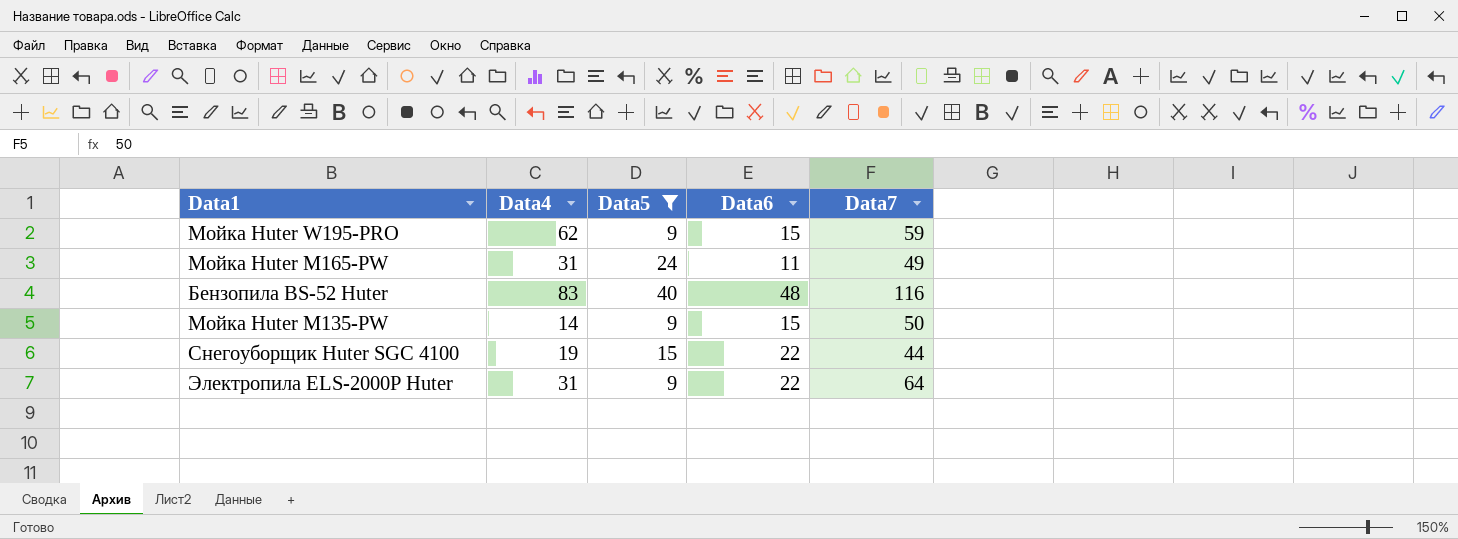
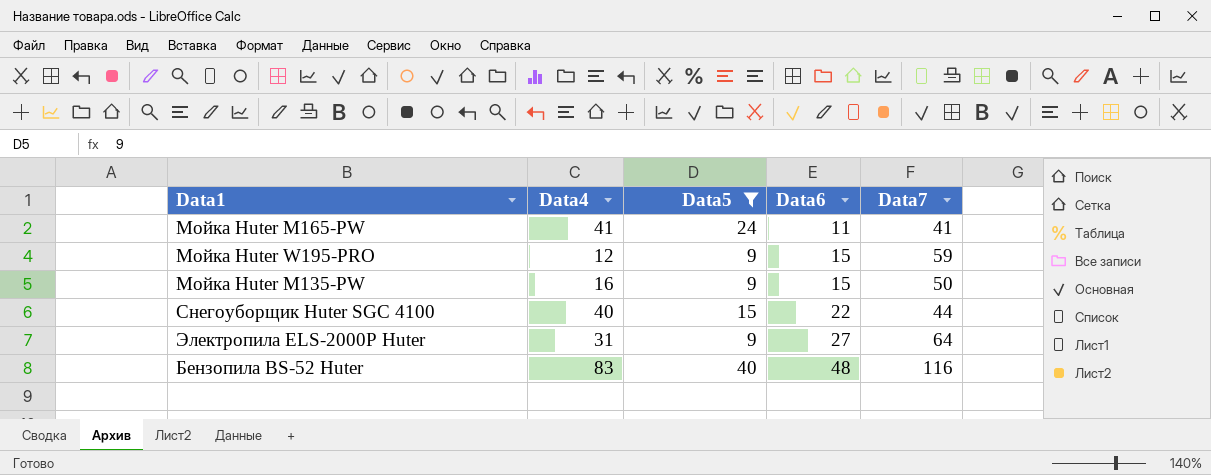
row order: none -> Data6 ascending
Мойка Huter M165-РW | Data4: 31 -> 41
Мойка Huter M165-РW | Data7: 49 -> 41
Мойка Huter W195-PRO | Data4: 62 -> 12
Мойка Huter M135-РW | Data4: 14 -> 16
Снегоуборщик Huter SGC 4100 | Data4: 19 -> 40
Электропила ELS-2000P Huter | Data6: 22 -> 27

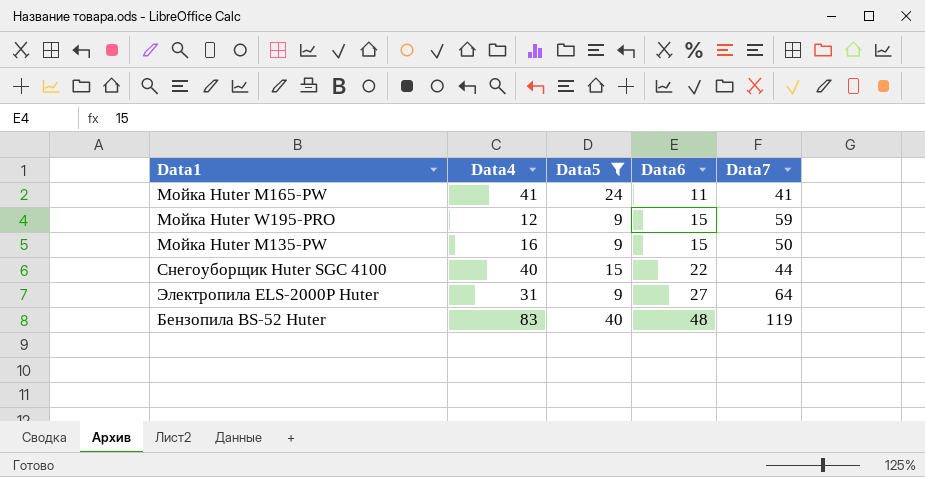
Бензопила BS-52 Huter | Data7: 116 -> 119

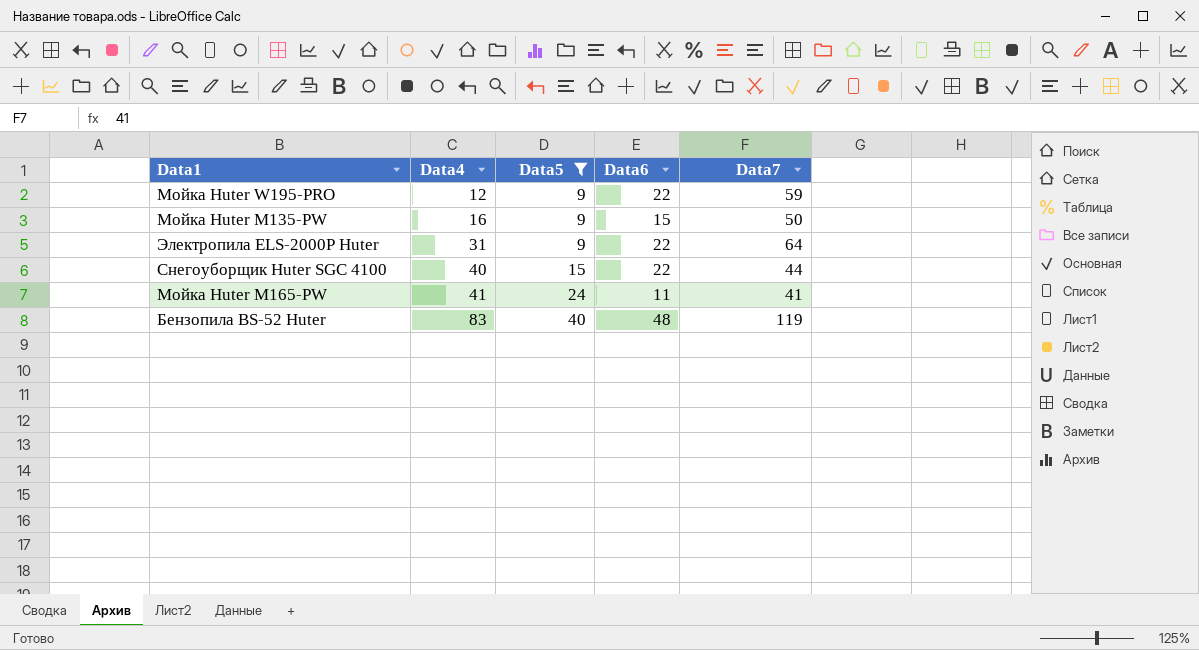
row order: Data6 ascending -> Data4 ascending
Мойка Huter W195-PRO | Data6: 15 -> 22
Электропила ELS-2000P Huter | Data6: 27 -> 22

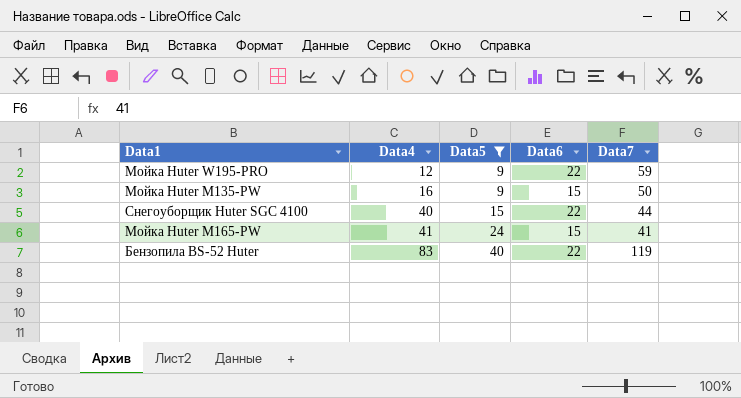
row Электропила ELS-2000P Huter: 31 | 9 | 22 | 64 -> none
Мойка Huter M165-РW | Data6: 11 -> 15
Бензопила BS-52 Huter | Data6: 48 -> 22

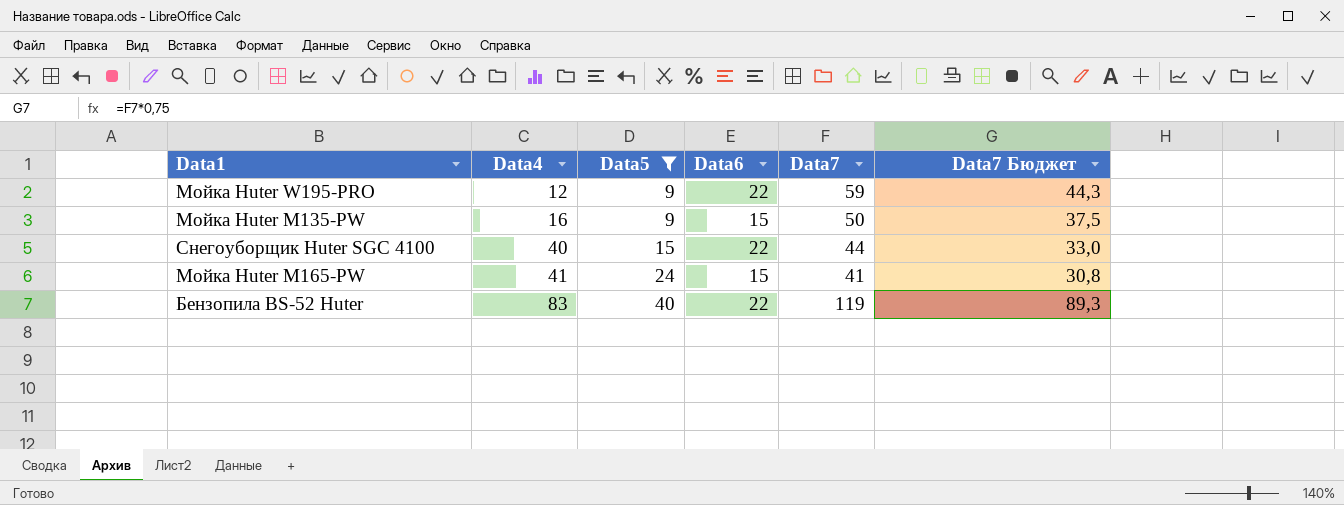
column Data7 Бюджет | formula: none -> [Data7] * 0,75

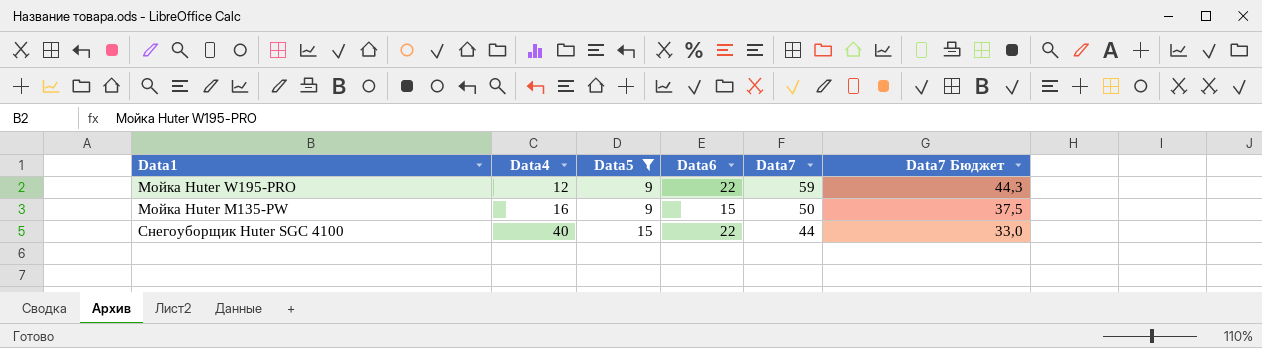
row Мойка Huter M165-РW: 41 | 24 | 15 | 41 | 30,8 -> none
row Бензопила BS-52 Huter: 83 | 40 | 22 | 119 | 89,3 -> none

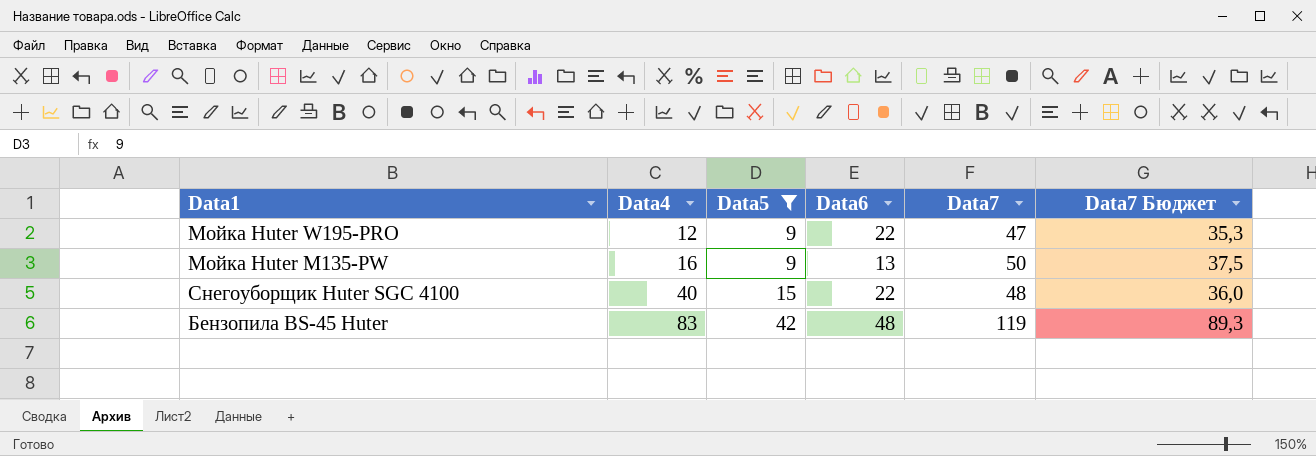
Мойка Huter W195-PRO | Data7: 59 -> 47
Мойка Huter W195-PRO | Data7 Бюджет: 44,3 -> 35,3
Мойка Huter M135-РW | Data6: 15 -> 13
Снегоуборщик Huter SGC 4100 | Data7: 44 -> 48
Снегоуборщик Huter SGC 4100 | Data7 Бюджет: 33,0 -> 36,0
row Бензопила BS-45 Huter: none -> 83 | 42 | 48 | 119 | 89,3

